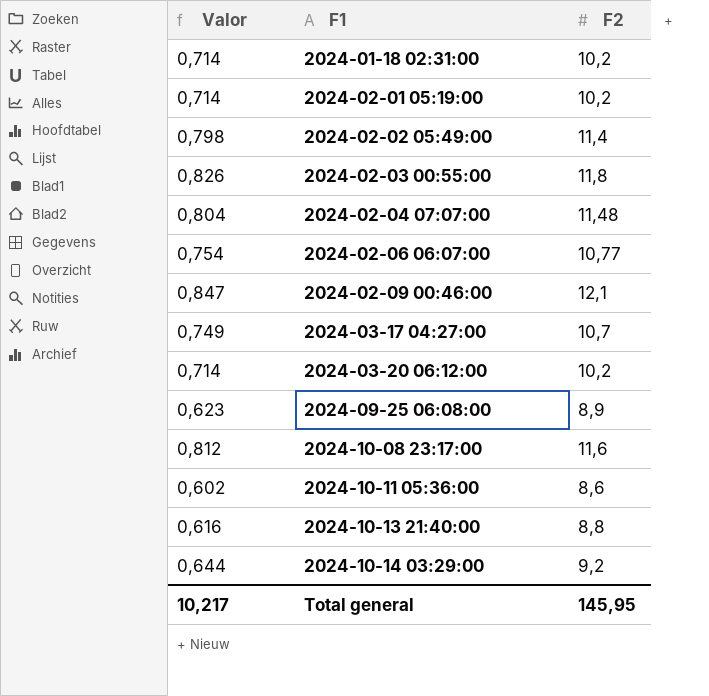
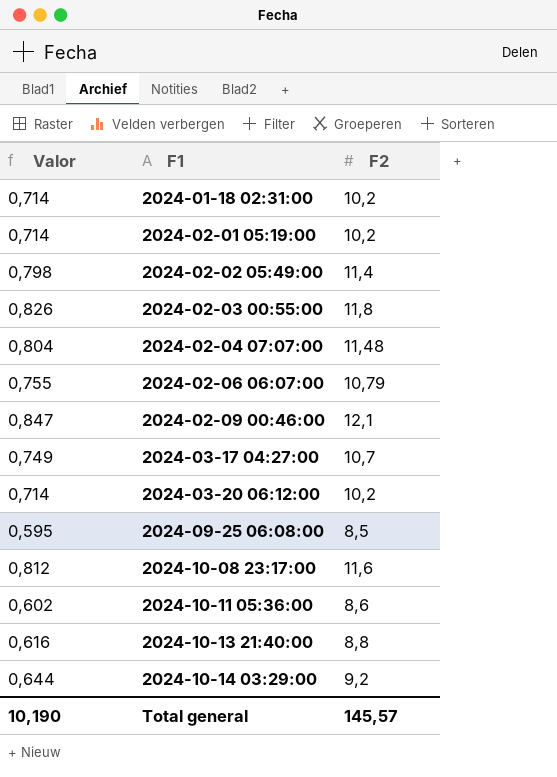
2024-02-06 06:07:00 | Valor: 0,754 -> 0,755
2024-02-06 06:07:00 | F2: 10,77 -> 10,79
2024-09-25 06:08:00 | Valor: 0,623 -> 0,595
2024-09-25 06:08:00 | F2: 8,9 -> 8,5
Total general | Valor: 10,217 -> 10,190
Total general | F2: 145,95 -> 145,57

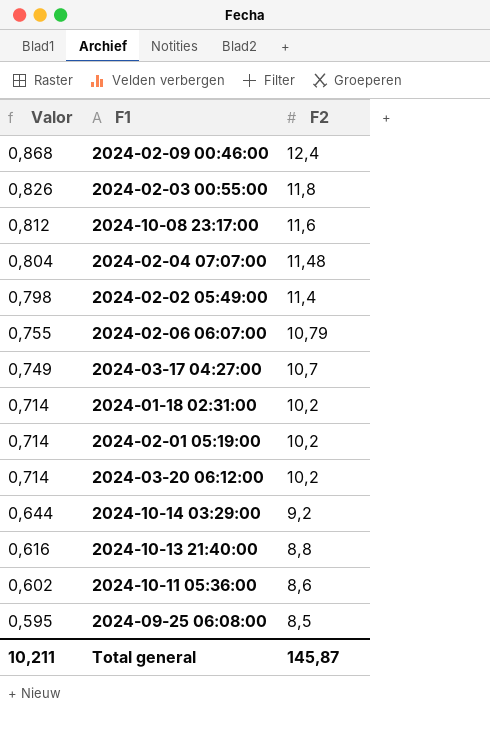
row order: F1 ascending -> Valor descending
2024-02-09 00:46:00 | Valor: 0,847 -> 0,868
2024-02-09 00:46:00 | F2: 12,1 -> 12,4
Total general | Valor: 10,190 -> 10,211
Total general | F2: 145,57 -> 145,87

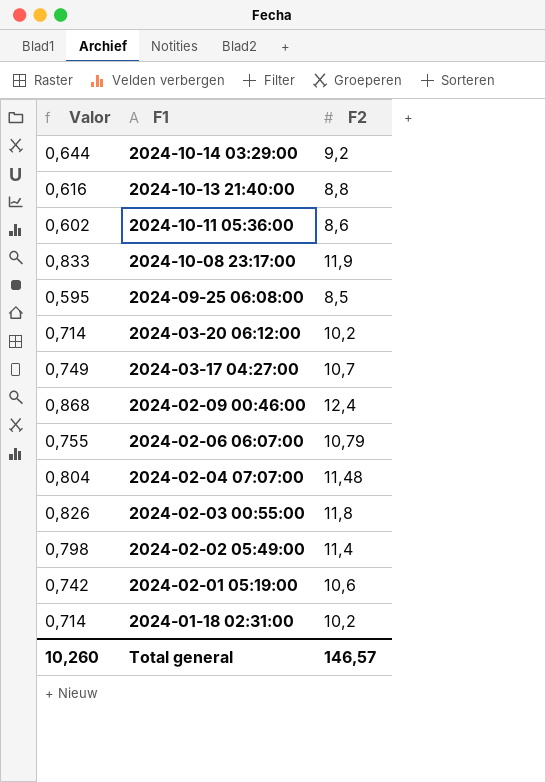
row order: Valor descending -> F1 descending
2024-10-08 23:17:00 | Valor: 0,812 -> 0,833
2024-10-08 23:17:00 | F2: 11,6 -> 11,9
2024-02-01 05:19:00 | Valor: 0,714 -> 0,742
2024-02-01 05:19:00 | F2: 10,2 -> 10,6
Total general | Valor: 10,211 -> 10,260
Total general | F2: 145,87 -> 146,57

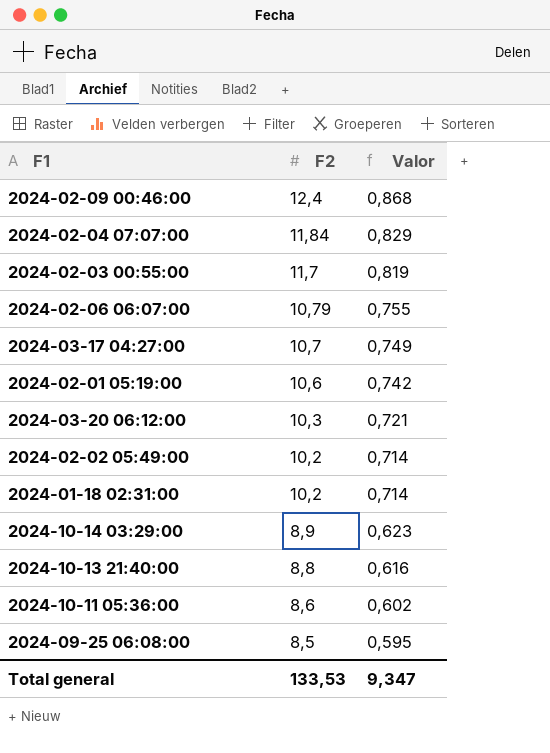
row order: F1 descending -> F2 descending
column Valor | position: 1 -> 3
row 2024-10-08 23:17:00: 0,833 | 11,9 -> none
2024-02-04 07:07:00 | F2: 11,48 -> 11,84
2024-02-04 07:07:00 | Valor: 0,804 -> 0,829
2024-02-03 00:55:00 | F2: 11,8 -> 11,7
2024-02-03 00:55:00 | Valor: 0,826 -> 0,819
2024-03-20 06:12:00 | F2: 10,2 -> 10,3
2024-03-20 06:12:00 | Valor: 0,714 -> 0,721
2024-02-02 05:49:00 | F2: 11,4 -> 10,2
2024-02-02 05:49:00 | Valor: 0,798 -> 0,714
2024-10-14 03:29:00 | F2: 9,2 -> 8,9
2024-10-14 03:29:00 | Valor: 0,644 -> 0,623
Total general | F2: 146,57 -> 133,53
Total general | Valor: 10,260 -> 9,347

